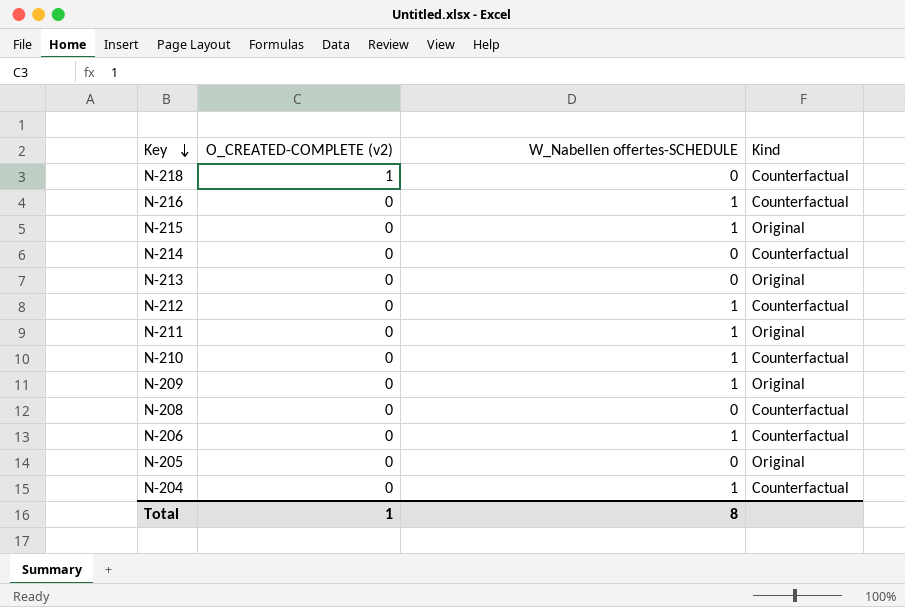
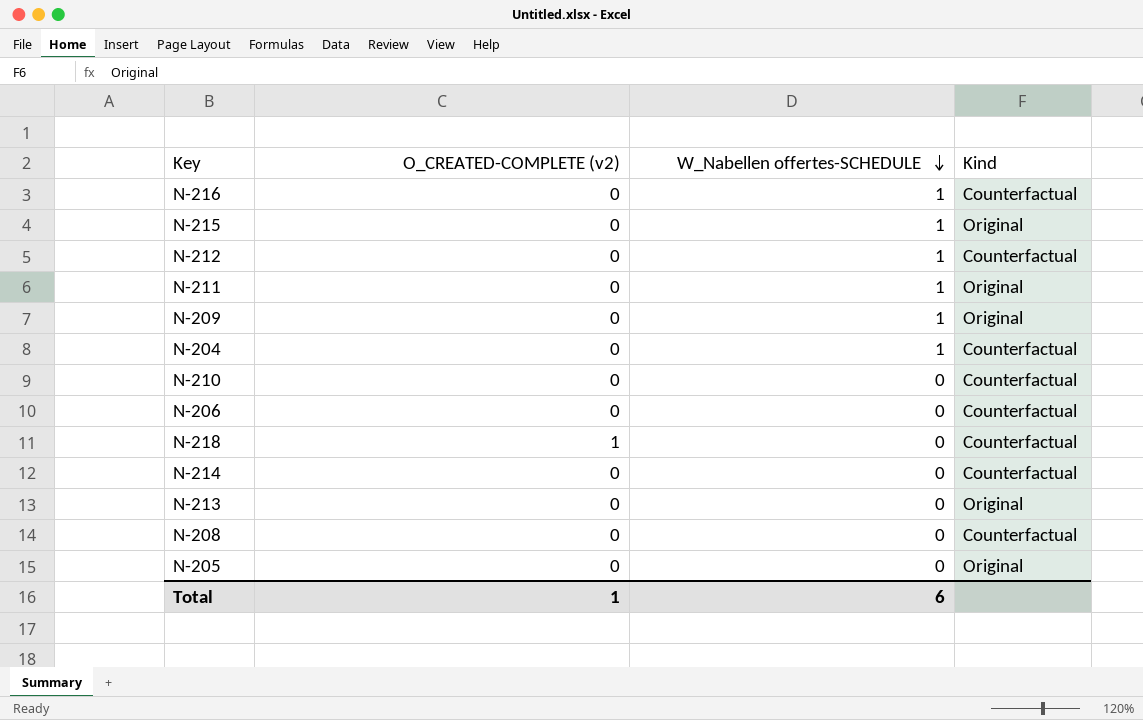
row order: Key descending -> W_Nabellen offertes-SCHEDULE descending
N-210 | W_Nabellen offertes-SCHEDULE: 1 -> 0
N-206 | W_Nabellen offertes-SCHEDULE: 1 -> 0
Total | W_Nabellen offertes-SCHEDULE: 8 -> 6

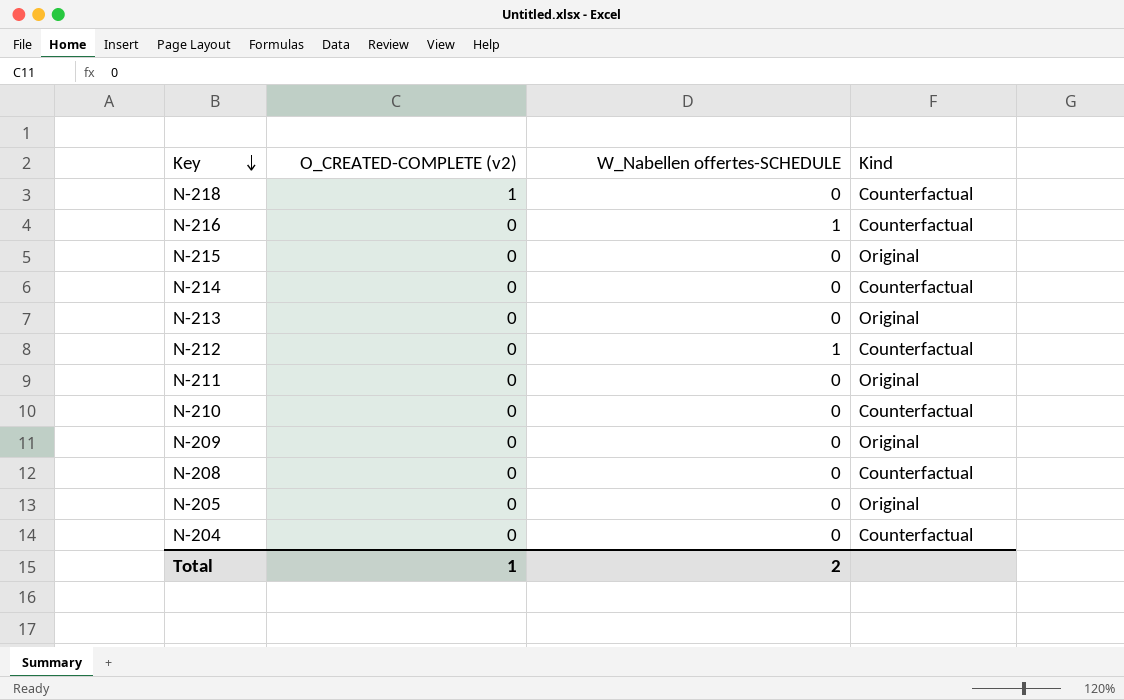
row order: W_Nabellen offertes-SCHEDULE descending -> Key descending
row N-206: 0 | 0 | Counterfactual -> none
N-215 | W_Nabellen offertes-SCHEDULE: 1 -> 0
N-211 | W_Nabellen offertes-SCHEDULE: 1 -> 0
N-209 | W_Nabellen offertes-SCHEDULE: 1 -> 0
N-204 | W_Nabellen offertes-SCHEDULE: 1 -> 0
Total | W_Nabellen offertes-SCHEDULE: 6 -> 2

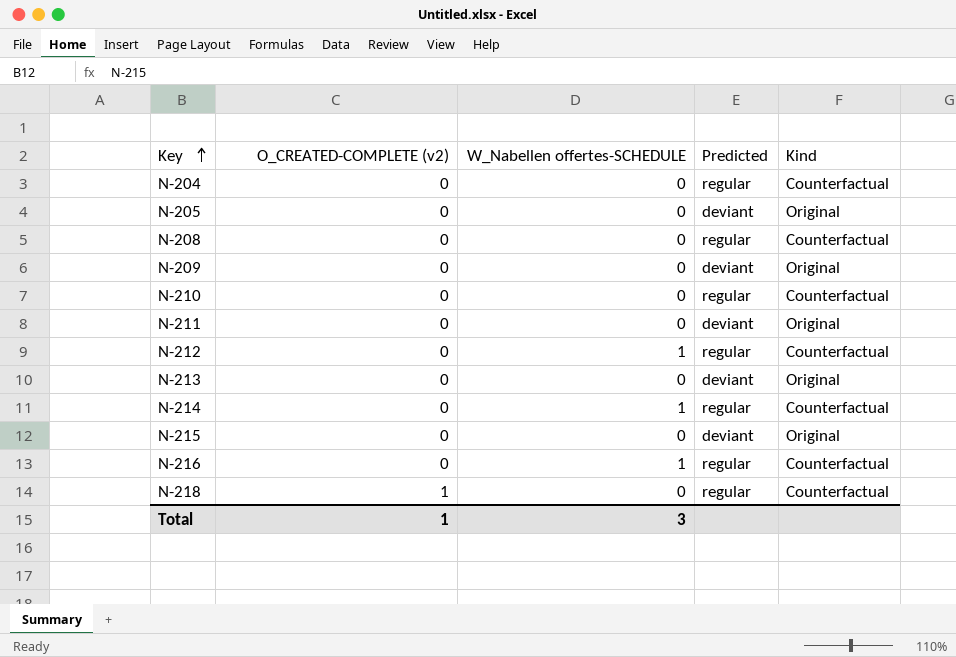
row order: Key descending -> Key ascending
column Predicted | position: none -> 4
N-214 | W_Nabellen offertes-SCHEDULE: 0 -> 1
Total | W_Nabellen offertes-SCHEDULE: 2 -> 3

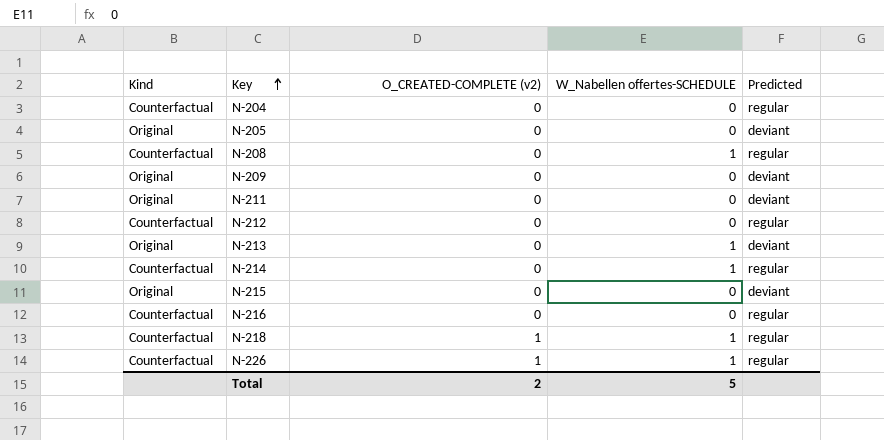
column Kind | position: 5 -> 1
row N-210: 0 | 0 | regular | Counterfactual -> none
N-208 | W_Nabellen offertes-SCHEDULE: 0 -> 1
N-212 | W_Nabellen offertes-SCHEDULE: 1 -> 0
N-213 | W_Nabellen offertes-SCHEDULE: 0 -> 1
N-216 | W_Nabellen offertes-SCHEDULE: 1 -> 0
N-218 | W_Nabellen offertes-SCHEDULE: 0 -> 1
row N-226: none -> Counterfactual | 1 | 1 | regular
Total | O_CREATED-COMPLETE (v2): 1 -> 2
Total | W_Nabellen offertes-SCHEDULE: 3 -> 5

